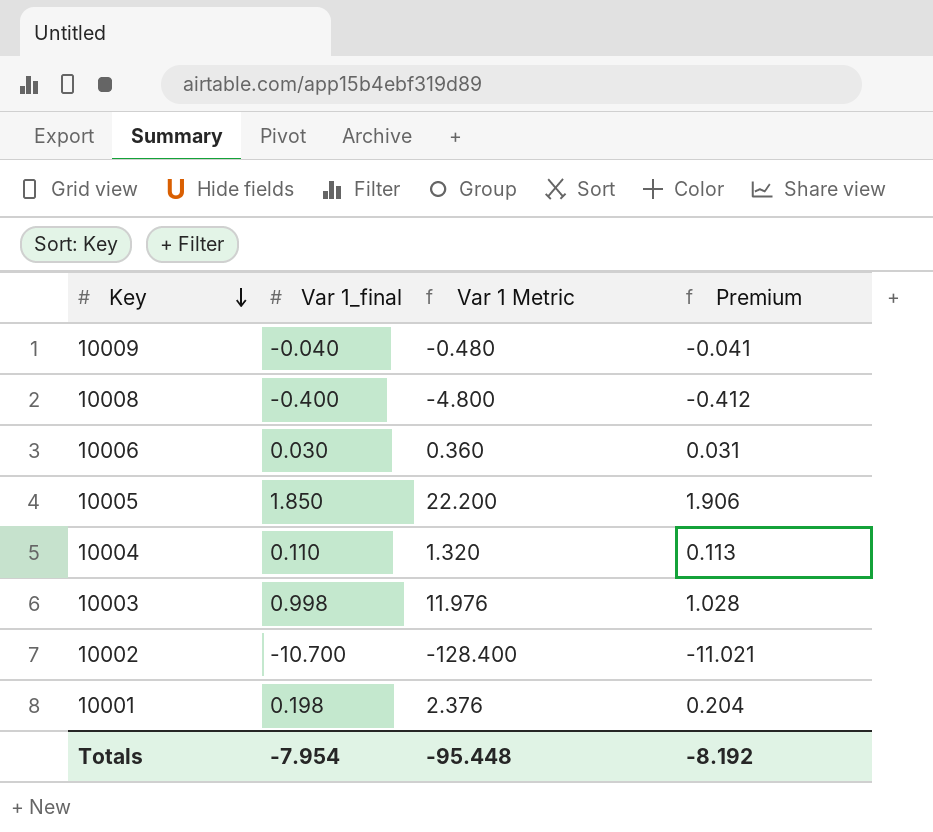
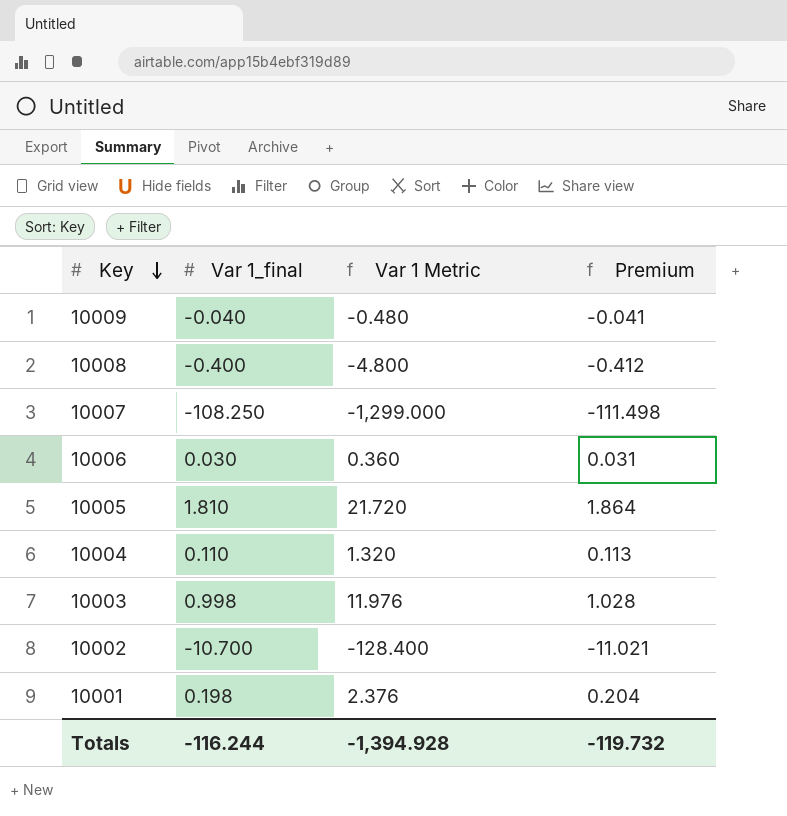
row 10007: none -> -108.250 | -1,299.000 | -111.498
10005 | Var 1_final: 1.850 -> 1.810
10005 | Var 1 Metric: 22.200 -> 21.720
10005 | Premium: 1.906 -> 1.864
Totals | Var 1_final: -7.954 -> -116.244
Totals | Var 1 Metric: -95.448 -> -1,394.928
Totals | Premium: -8.192 -> -119.732

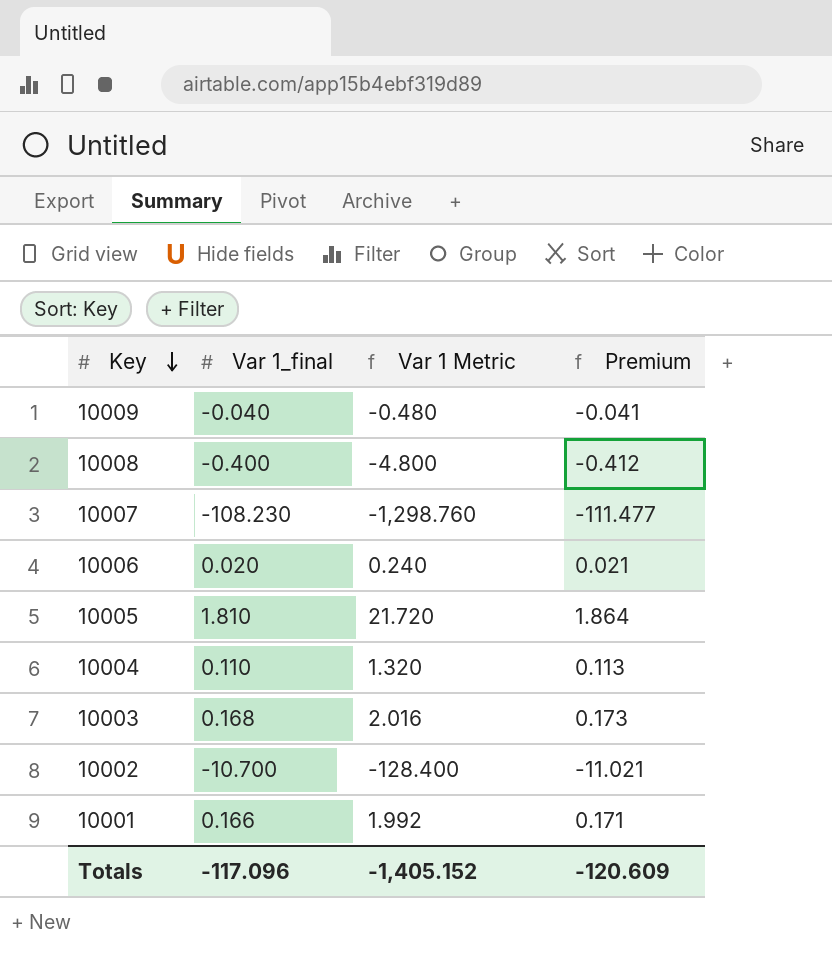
10007 | Var 1_final: -108.250 -> -108.230
10007 | Var 1 Metric: -1,299.000 -> -1,298.760
10007 | Premium: -111.498 -> -111.477
10006 | Var 1_final: 0.030 -> 0.020
10006 | Var 1 Metric: 0.360 -> 0.240
10006 | Premium: 0.031 -> 0.021
10003 | Var 1_final: 0.998 -> 0.168
10003 | Var 1 Metric: 11.976 -> 2.016
10003 | Premium: 1.028 -> 0.173
10001 | Var 1_final: 0.198 -> 0.166
10001 | Var 1 Metric: 2.376 -> 1.992
10001 | Premium: 0.204 -> 0.171
Totals | Var 1_final: -116.244 -> -117.096
Totals | Var 1 Metric: -1,394.928 -> -1,405.152
Totals | Premium: -119.732 -> -120.609

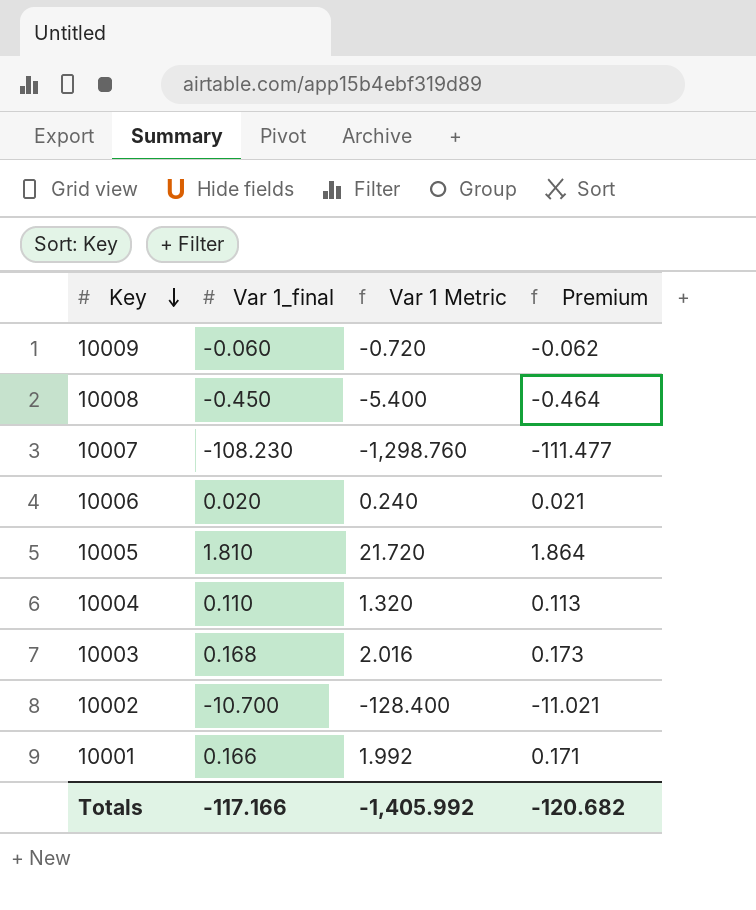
10009 | Var 1_final: -0.040 -> -0.060
10009 | Var 1 Metric: -0.480 -> -0.720
10009 | Premium: -0.041 -> -0.062
10008 | Var 1_final: -0.400 -> -0.450
10008 | Var 1 Metric: -4.800 -> -5.400
10008 | Premium: -0.412 -> -0.464
Totals | Var 1_final: -117.096 -> -117.166
Totals | Var 1 Metric: -1,405.152 -> -1,405.992
Totals | Premium: -120.609 -> -120.682

